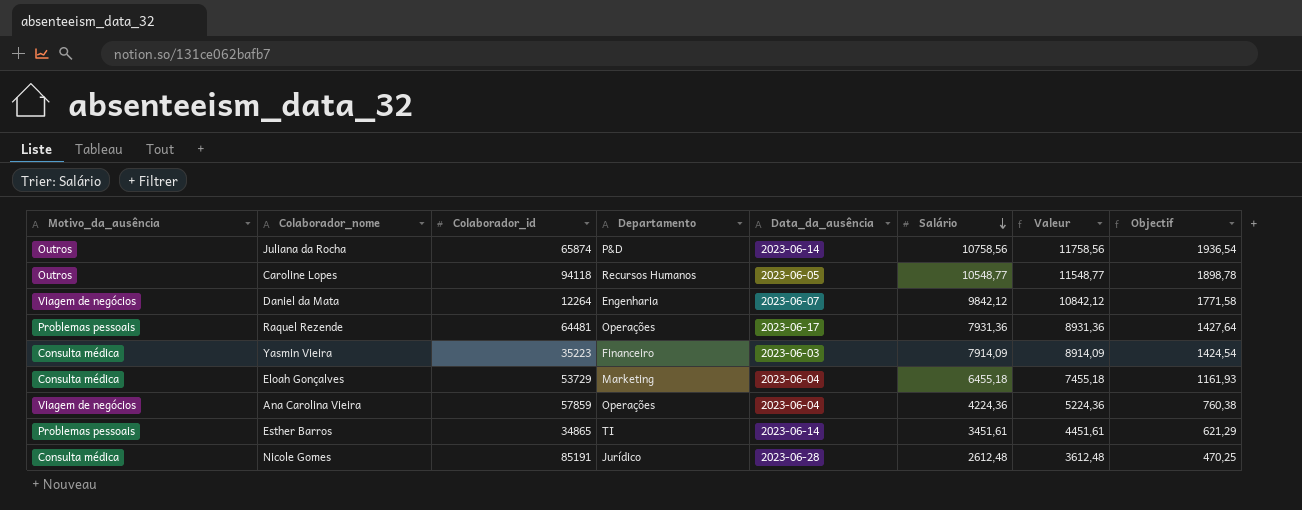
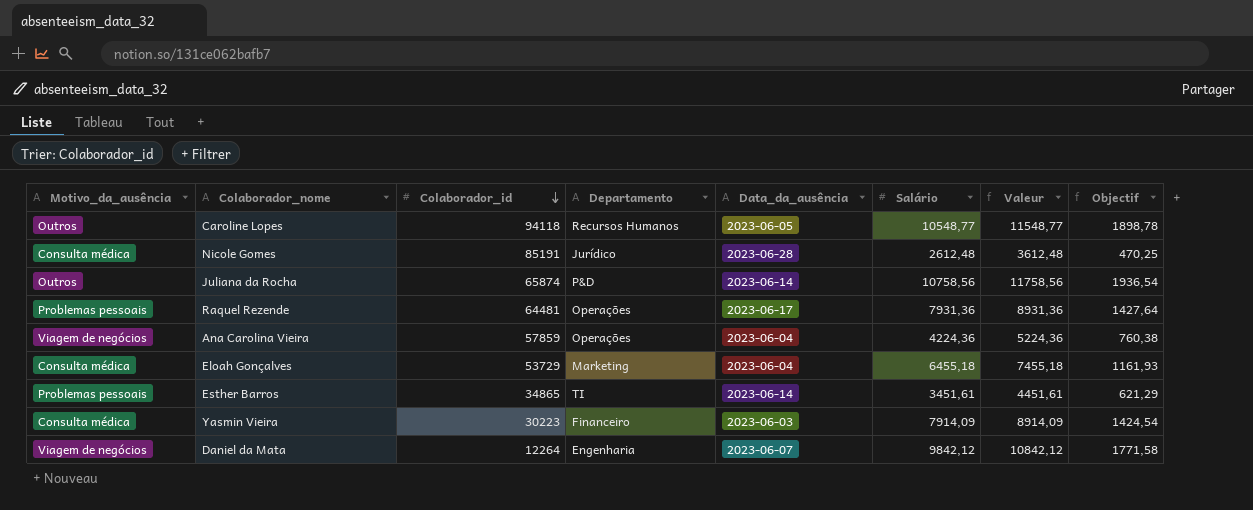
row order: Salário descending -> Colaborador_id descending
Yasmin Vieira | Colaborador_id: 35223 -> 30223

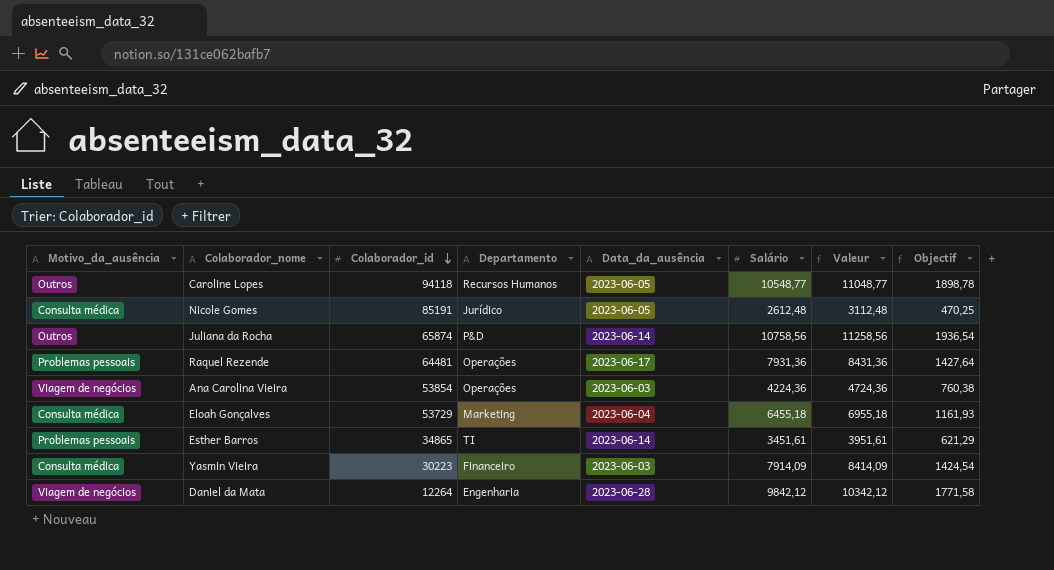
column Valeur | formula: [Salário] + 1000 -> [Salário] + 500
Nicole Gomes | Data_da_ausência: 2023-06-28 -> 2023-06-05
Ana Carolina Vieira | Colaborador_id: 57859 -> 53854
Ana Carolina Vieira | Data_da_ausência: 2023-06-04 -> 2023-06-03
Daniel da Mata | Data_da_ausência: 2023-06-07 -> 2023-06-28

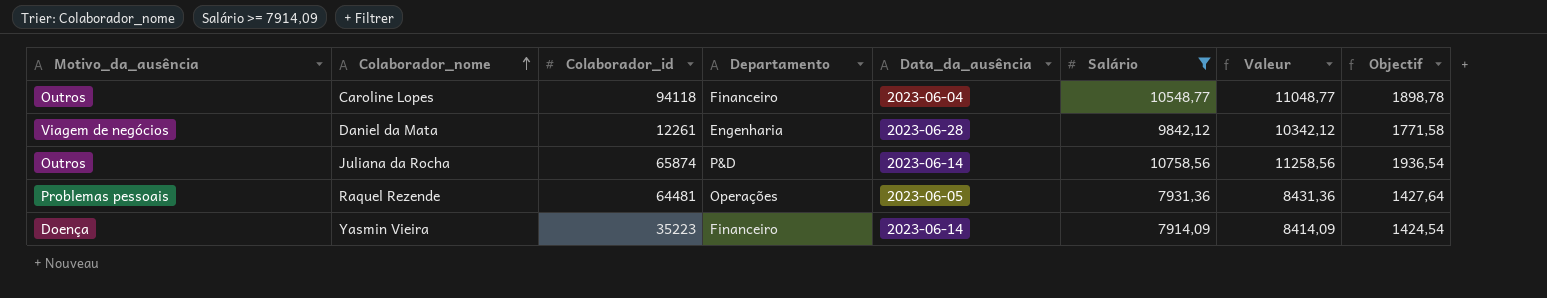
filter: none -> Salário >= 7914,09
row order: Colaborador_id descending -> Colaborador_nome ascending
Caroline Lopes | Departamento: Recursos Humanos -> Financeiro
Caroline Lopes | Data_da_ausência: 2023-06-05 -> 2023-06-04
Daniel da Mata | Colaborador_id: 12264 -> 12261
Raquel Rezende | Data_da_ausência: 2023-06-17 -> 2023-06-05
Yasmin Vieira | Motivo_da_ausência: Consulta médica -> Doença
Yasmin Vieira | Colaborador_id: 30223 -> 35223
Yasmin Vieira | Data_da_ausência: 2023-06-03 -> 2023-06-14

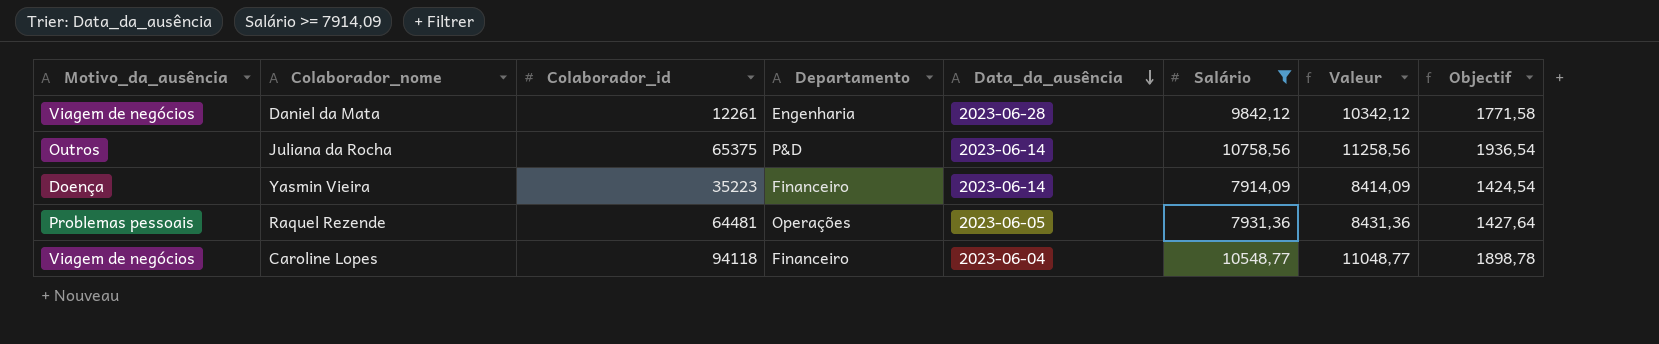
row order: Colaborador_nome ascending -> Data_da_ausência descending
Juliana da Rocha | Colaborador_id: 65874 -> 65375
Caroline Lopes | Motivo_da_ausência: Outros -> Viagem de negócios

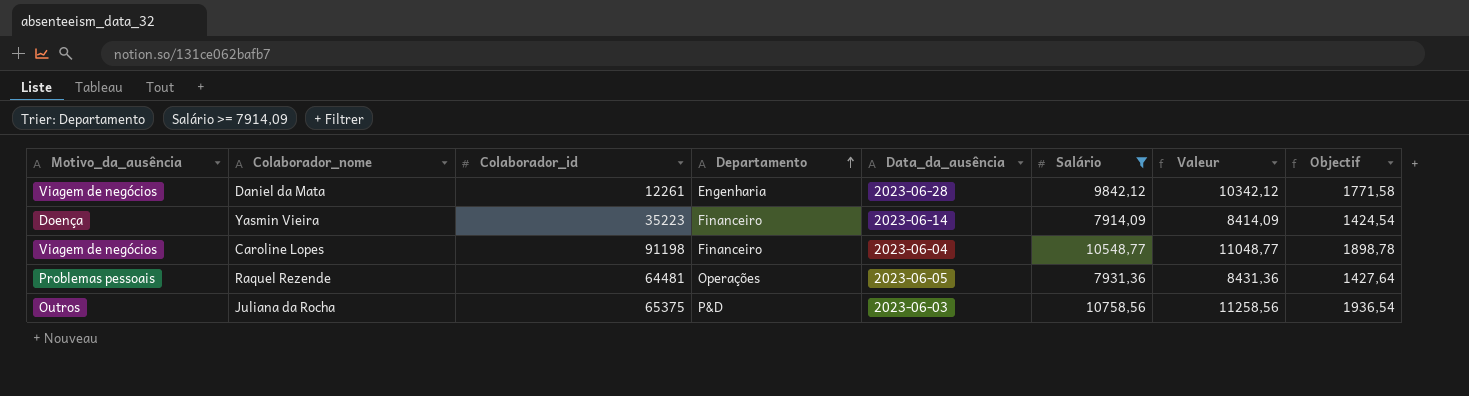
row order: Data_da_ausência descending -> Departamento ascending
Caroline Lopes | Colaborador_id: 94118 -> 91198
Juliana da Rocha | Data_da_ausência: 2023-06-14 -> 2023-06-03

